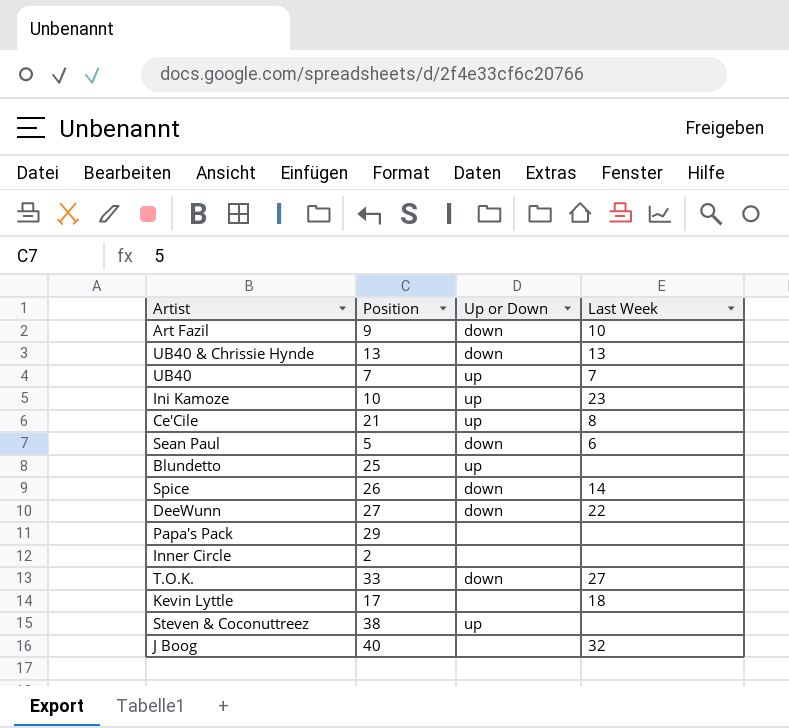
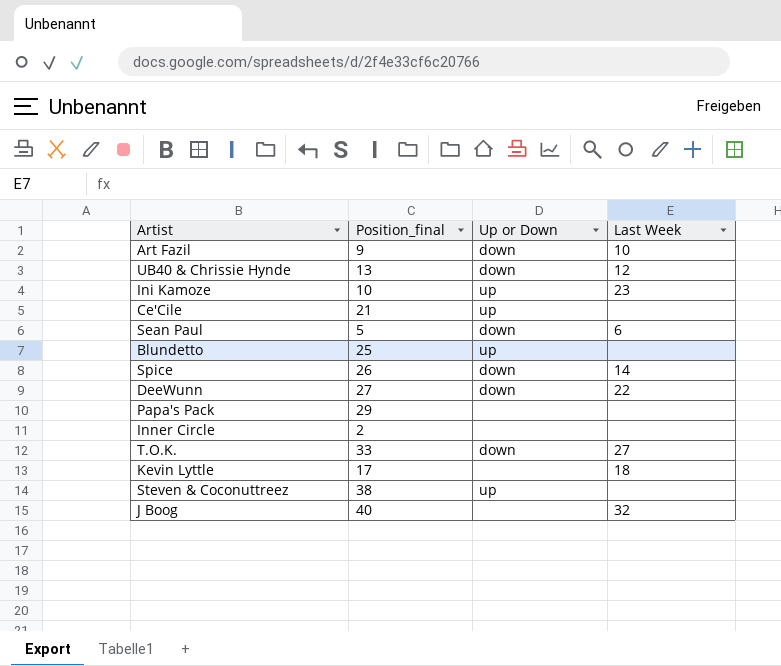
column name: Position -> Position_final
row UB40: 7 | up | 7 -> none
UB40 & Chrissie Hynde | Last Week: 13 -> 12
Ce'Cile | Last Week: 8 -> none

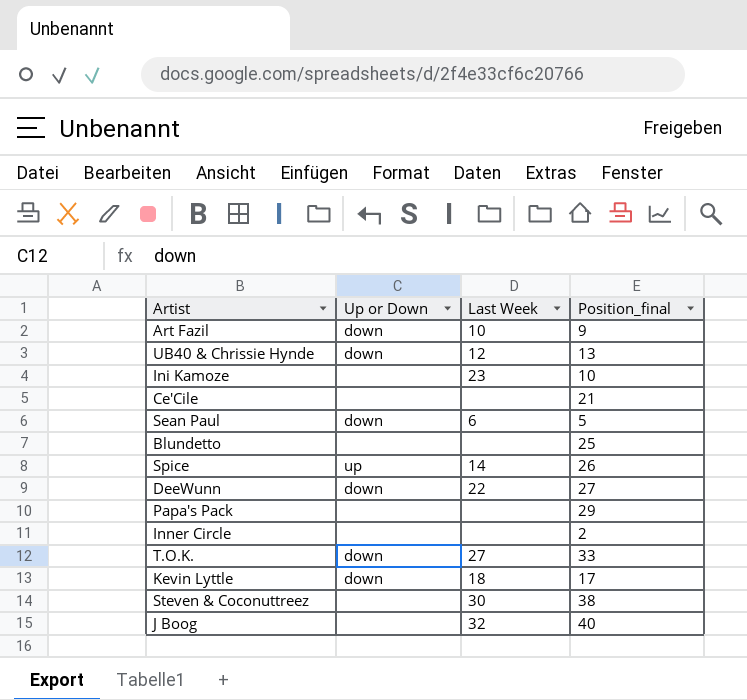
column Position_final | position: 2 -> 4
Ini Kamoze | Up or Down: up -> none
Ce'Cile | Up or Down: up -> none
Blundetto | Up or Down: up -> none
Spice | Up or Down: down -> up
Kevin Lyttle | Up or Down: none -> down
Steven & Coconuttreez | Up or Down: up -> none
Steven & Coconuttreez | Last Week: none -> 30

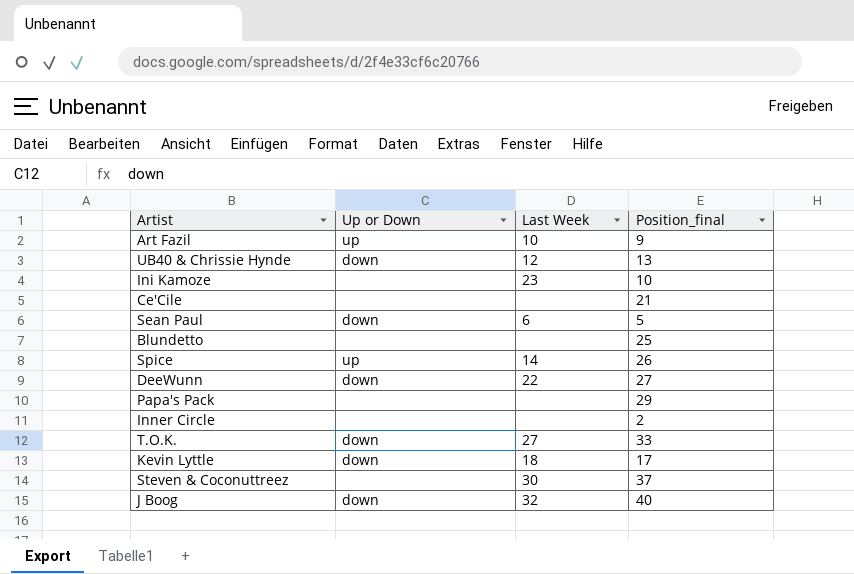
Art Fazil | Up or Down: down -> up
Steven & Coconuttreez | Position_final: 38 -> 37
J Boog | Up or Down: none -> down

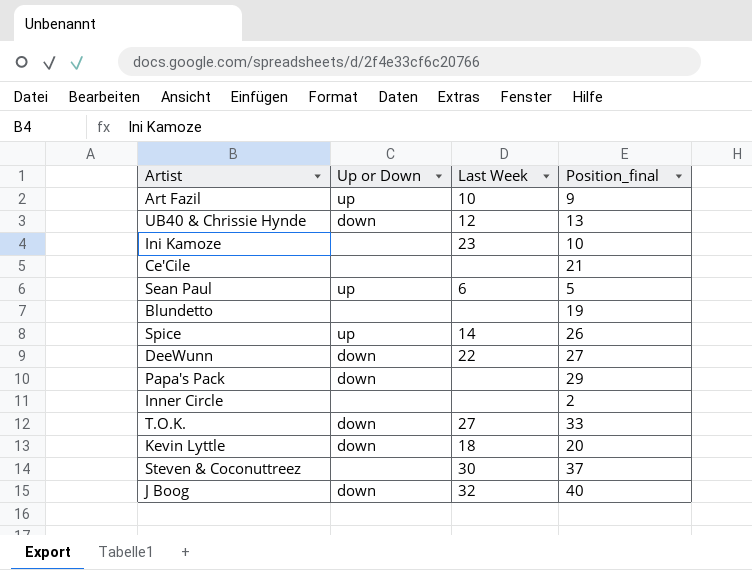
Sean Paul | Up or Down: down -> up
Blundetto | Position_final: 25 -> 19
Papa's Pack | Up or Down: none -> down
Kevin Lyttle | Position_final: 17 -> 20

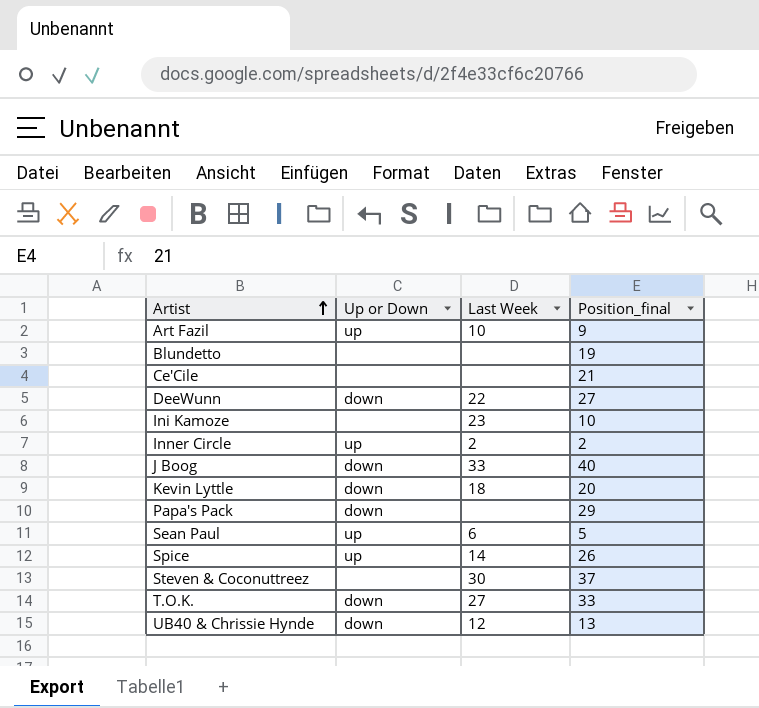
row order: none -> Artist ascending
Inner Circle | Up or Down: none -> up
Inner Circle | Last Week: none -> 2
J Boog | Last Week: 32 -> 33

